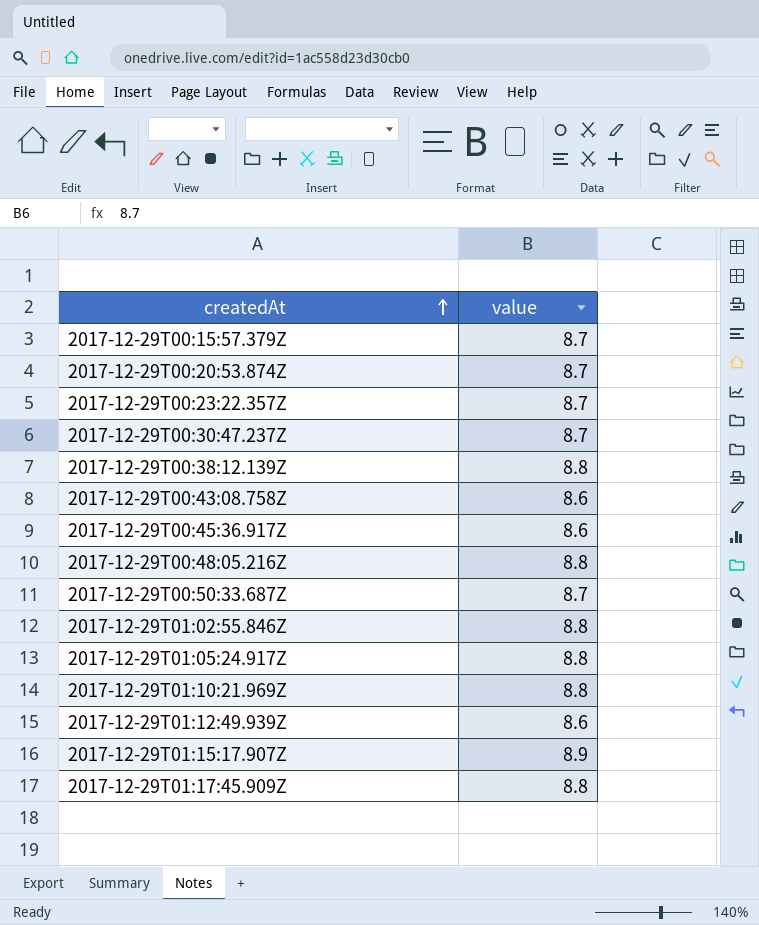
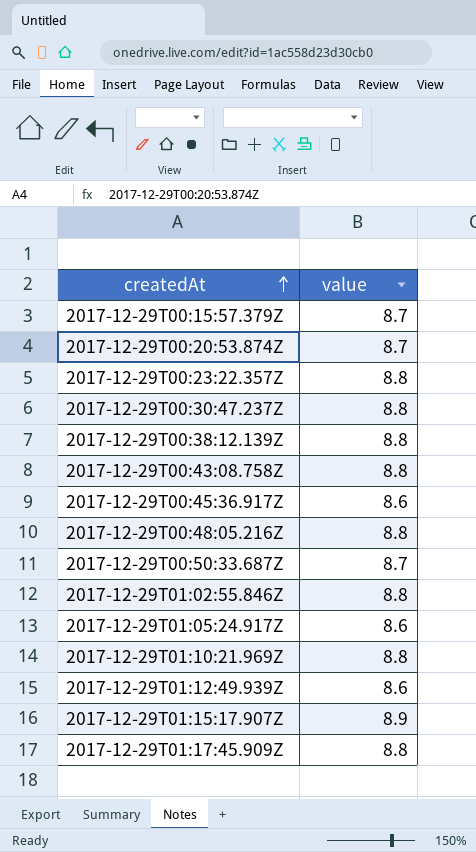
2017-12-29T00:23:22.357Z | value: 8.7 -> 8.8
2017-12-29T00:30:47.237Z | value: 8.7 -> 8.8
2017-12-29T00:43:08.758Z | value: 8.6 -> 8.8
2017-12-29T01:05:24.917Z | value: 8.8 -> 8.6

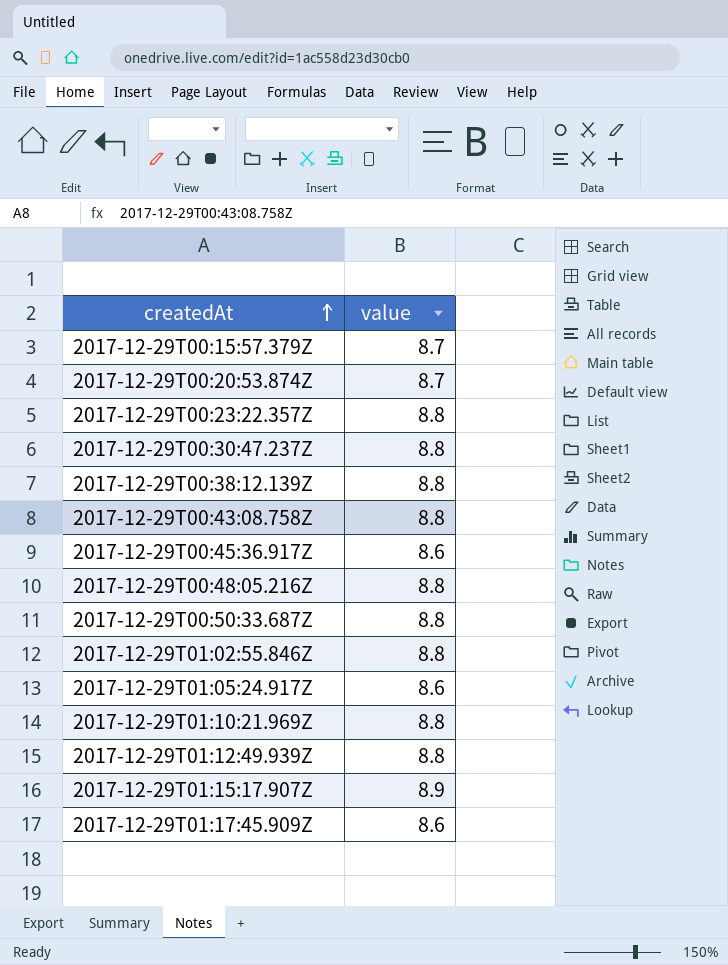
2017-12-29T00:50:33.687Z | value: 8.7 -> 8.8
2017-12-29T01:12:49.939Z | value: 8.6 -> 8.8
2017-12-29T01:17:45.909Z | value: 8.8 -> 8.6

